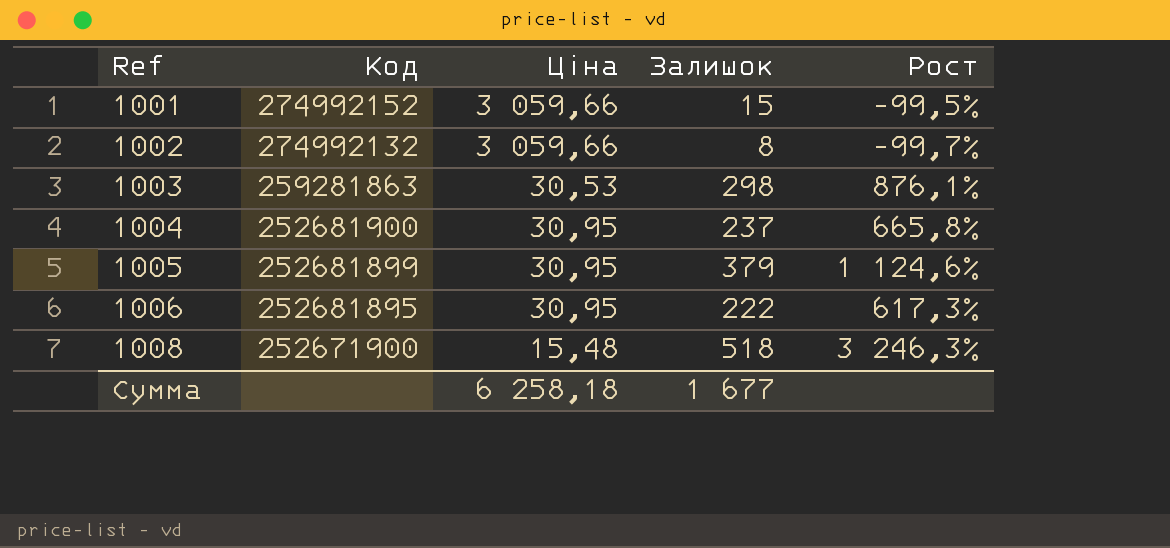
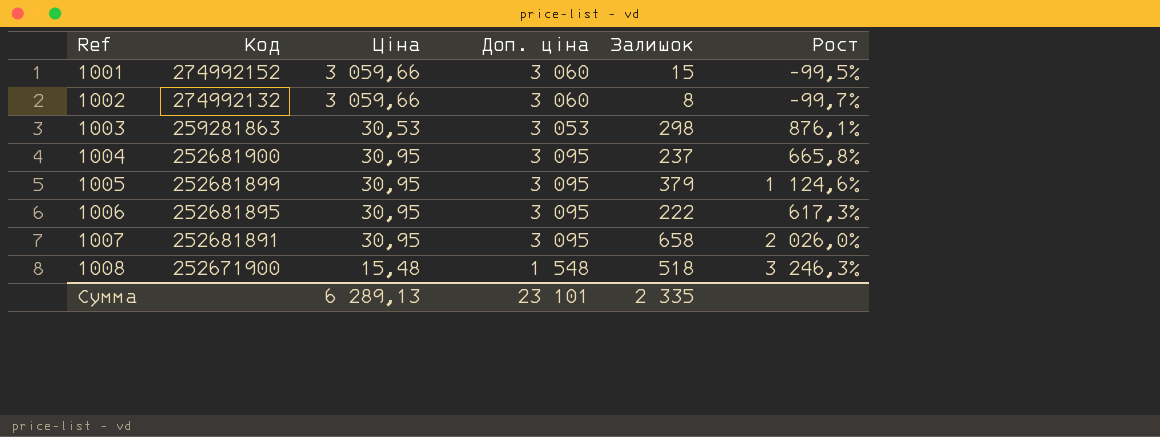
column Доп. ціна | position: none -> 4
row 1007: none -> 252681891 | 30,95 | 3 095 | 658 | 2 026,0%
Сумма | Ціна: 6 258,18 -> 6 289,13
Сумма | Залишок: 1 677 -> 2 335

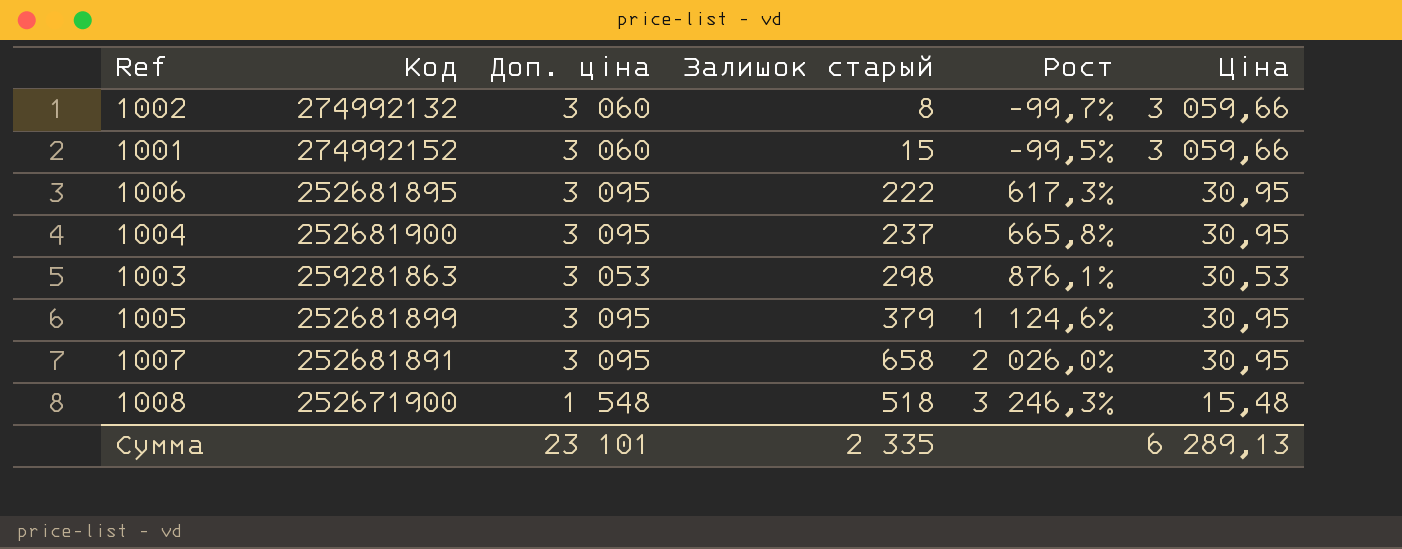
row order: Ref ascending -> Рост ascending
column name: Залишок -> Залишок старый
column Ціна | position: 3 -> 6

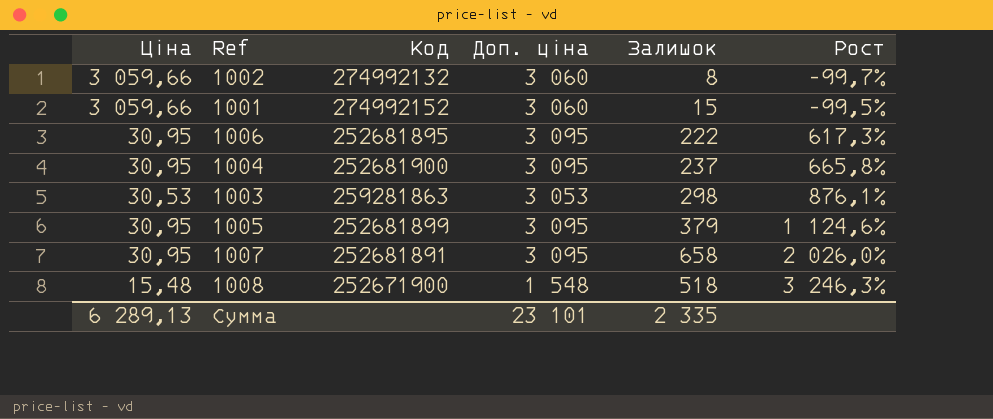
column Ціна | position: 6 -> 1
column name: Залишок старый -> Залишок

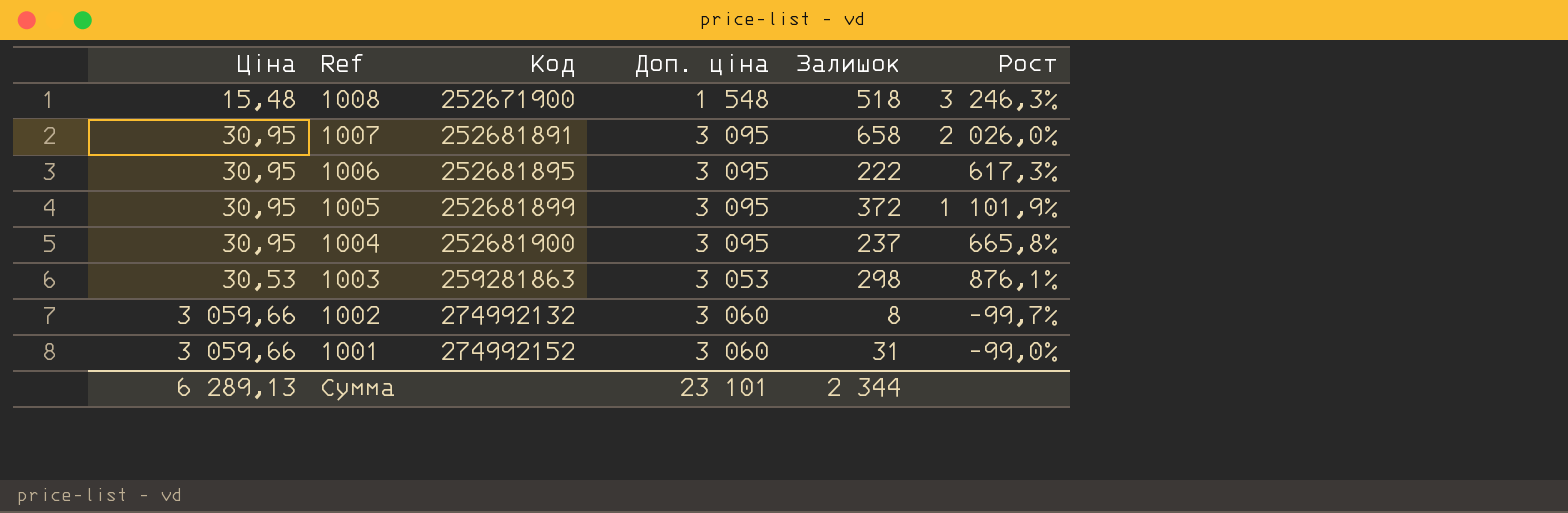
row order: Рост ascending -> Ref descending
1005 | Залишок: 379 -> 372
1005 | Рост: 1 124,6% -> 1 101,9%
1001 | Залишок: 15 -> 31
1001 | Рост: -99,5% -> -99,0%
Сумма | Залишок: 2 335 -> 2 344

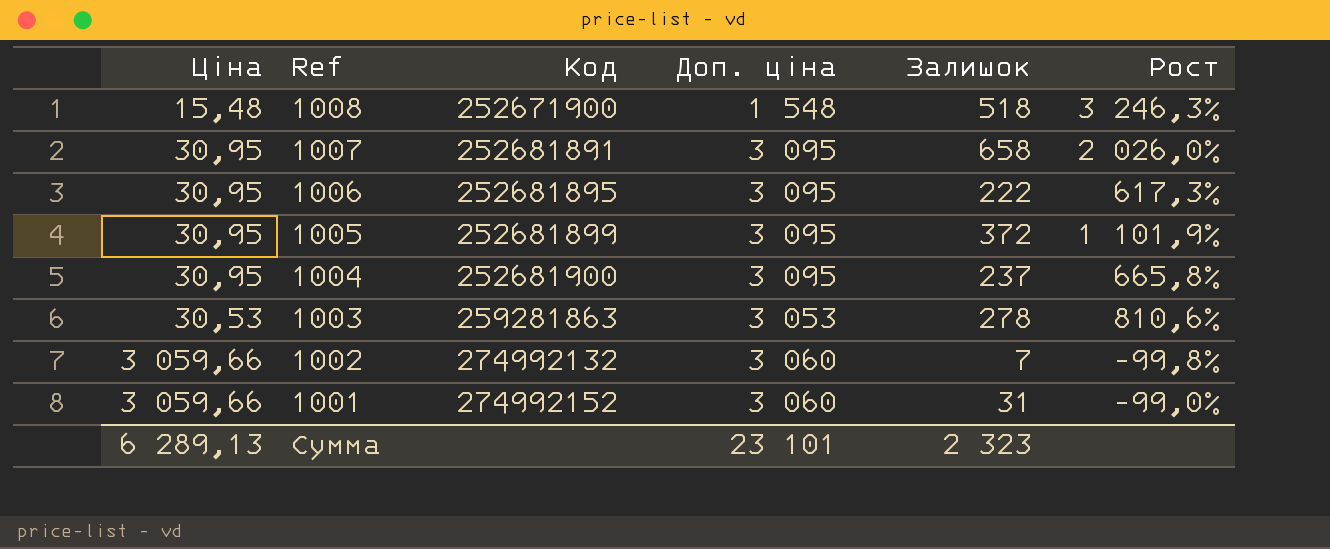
1003 | Залишок: 298 -> 278
1003 | Рост: 876,1% -> 810,6%
1002 | Залишок: 8 -> 7
1002 | Рост: -99,7% -> -99,8%
Сумма | Залишок: 2 344 -> 2 323

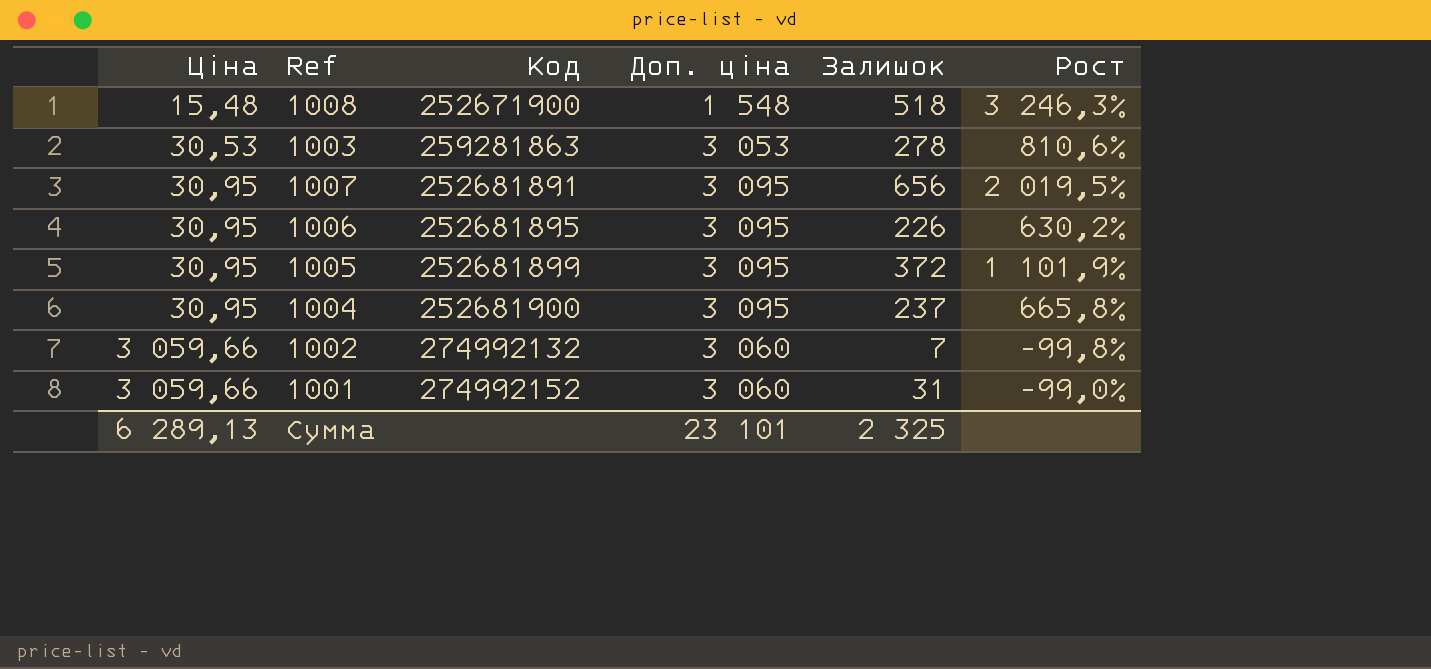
row order: Ref descending -> Ціна ascending
1007 | Залишок: 658 -> 656
1007 | Рост: 2 026,0% -> 2 019,5%
1006 | Залишок: 222 -> 226
1006 | Рост: 617,3% -> 630,2%
Сумма | Залишок: 2 323 -> 2 325

